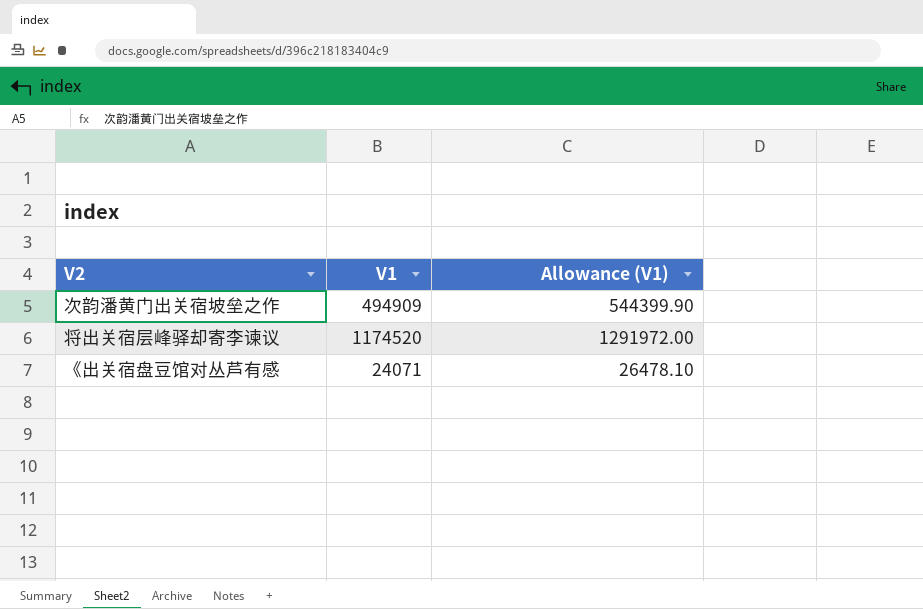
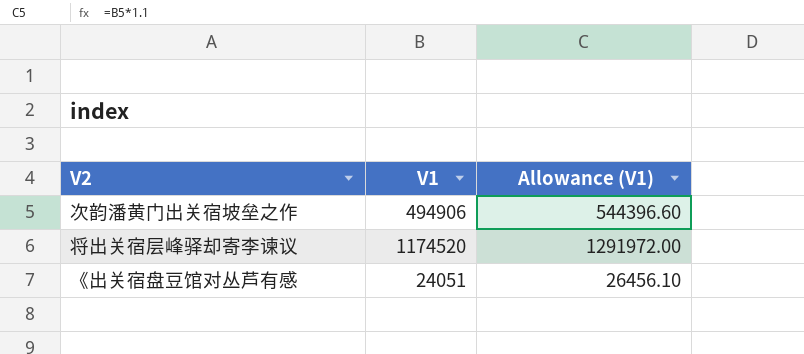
次韵潘黄门出关宿坡垒之作 | V1: 494909 -> 494906
次韵潘黄门出关宿坡垒之作 | Allowance (V1): 544399.90 -> 544396.60
《出关宿盘豆馆对丛芦有感 | V1: 24071 -> 24051
《出关宿盘豆馆对丛芦有感 | Allowance (V1): 26478.10 -> 26456.10

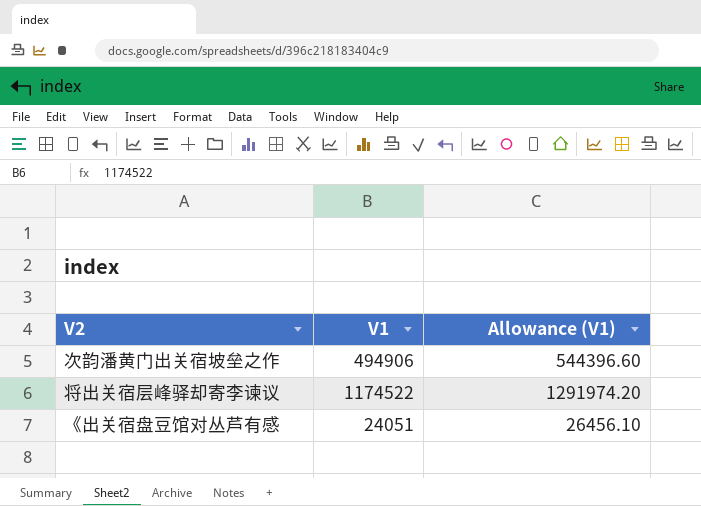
将出关宿层峰驿却寄李谏议 | V1: 1174520 -> 1174522
将出关宿层峰驿却寄李谏议 | Allowance (V1): 1291972.00 -> 1291974.20

